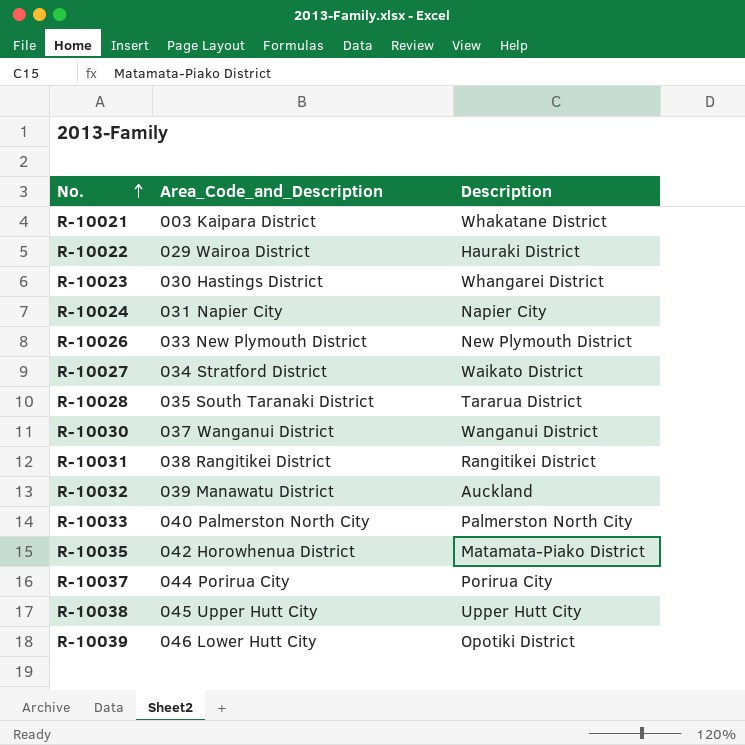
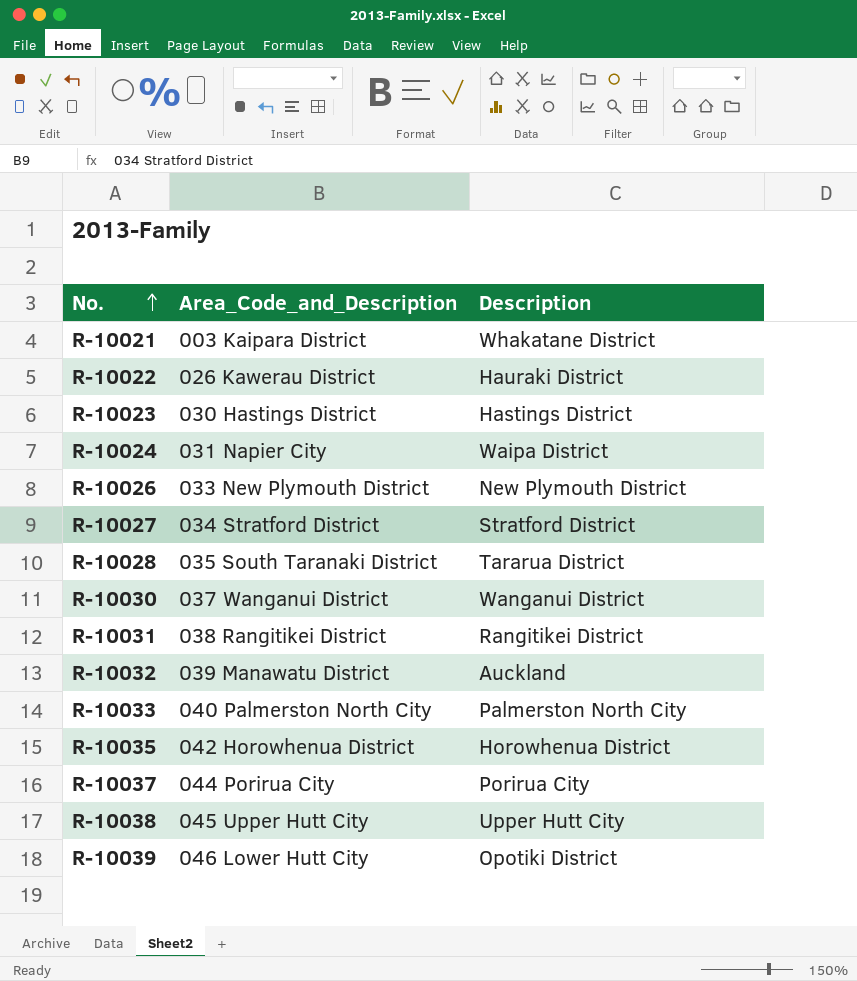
R-10022 | Area_Code_and_Description: 029 Wairoa District -> 026 Kawerau District
R-10023 | Description: Whangarei District -> Hastings District
R-10024 | Description: Napier City -> Waipa District
R-10027 | Description: Waikato District -> Stratford District
R-10035 | Description: Matamata-Piako District -> Horowhenua District

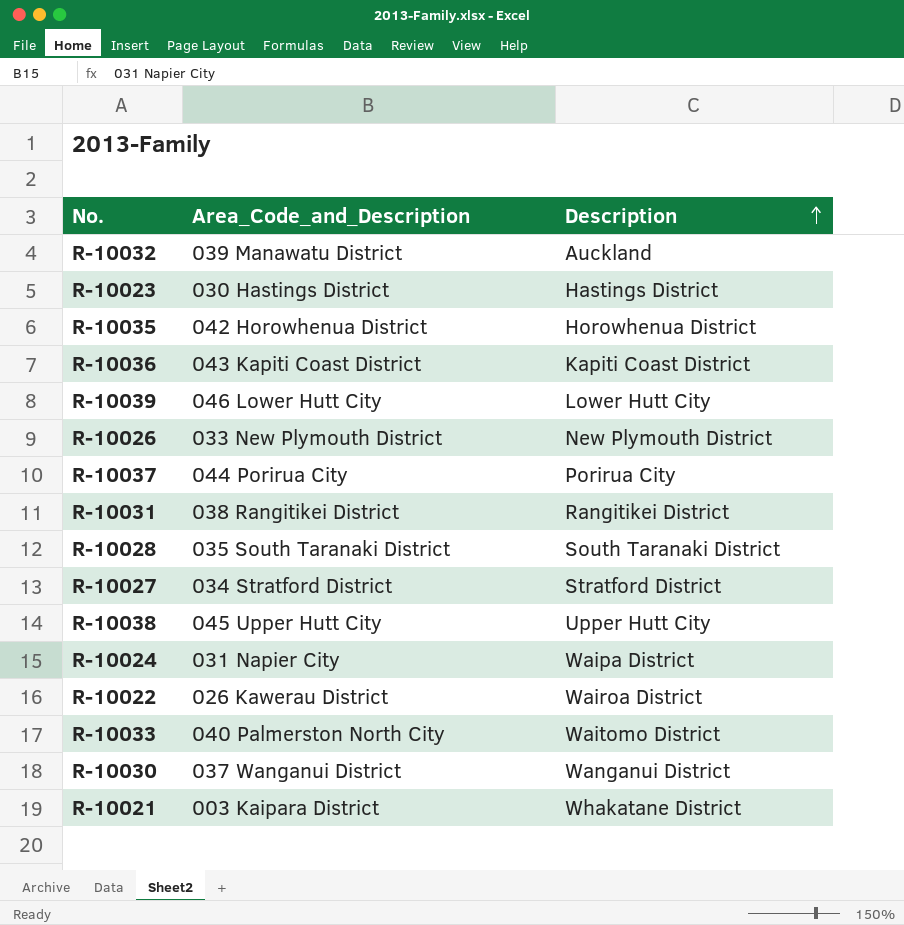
row order: No. ascending -> Description ascending
row R-10036: none -> 043 Kapiti Coast District | Kapiti Coast District
R-10039 | Description: Opotiki District -> Lower Hutt City
R-10028 | Description: Tararua District -> South Taranaki District
R-10022 | Description: Hauraki District -> Wairoa District
R-10033 | Description: Palmerston North City -> Waitomo District

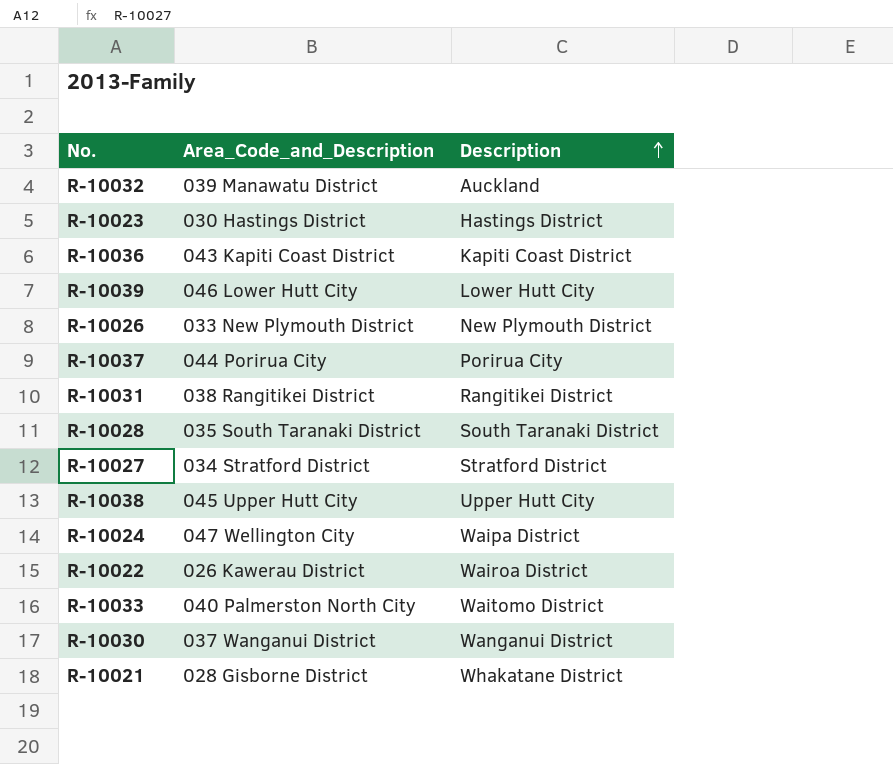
row R-10035: 042 Horowhenua District | Horowhenua District -> none
R-10024 | Area_Code_and_Description: 031 Napier City -> 047 Wellington City
R-10021 | Area_Code_and_Description: 003 Kaipara District -> 028 Gisborne District

